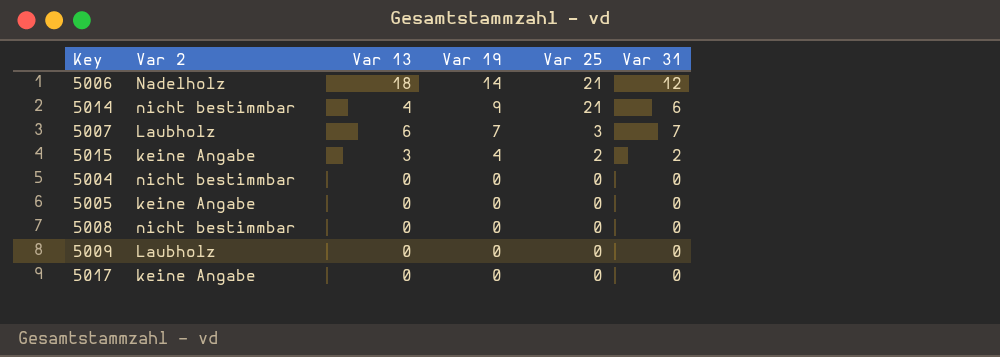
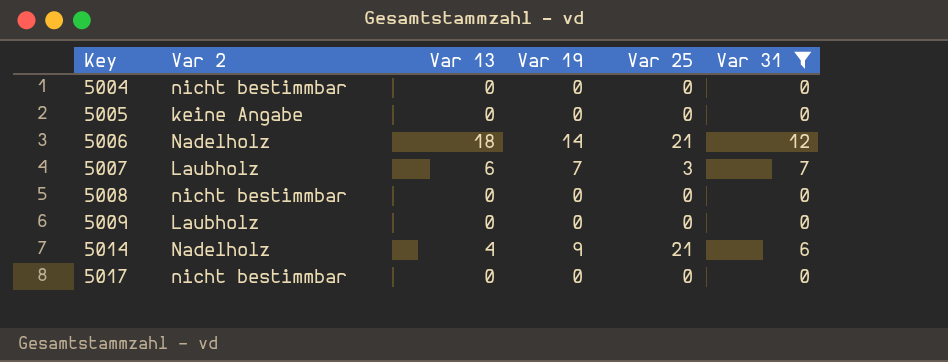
filter: none -> Var 31 != 2
row order: Var 19 descending -> Key ascending
5014 | Var 2: nicht bestimmbar -> Nadelholz
5017 | Var 2: keine Angabe -> nicht bestimmbar

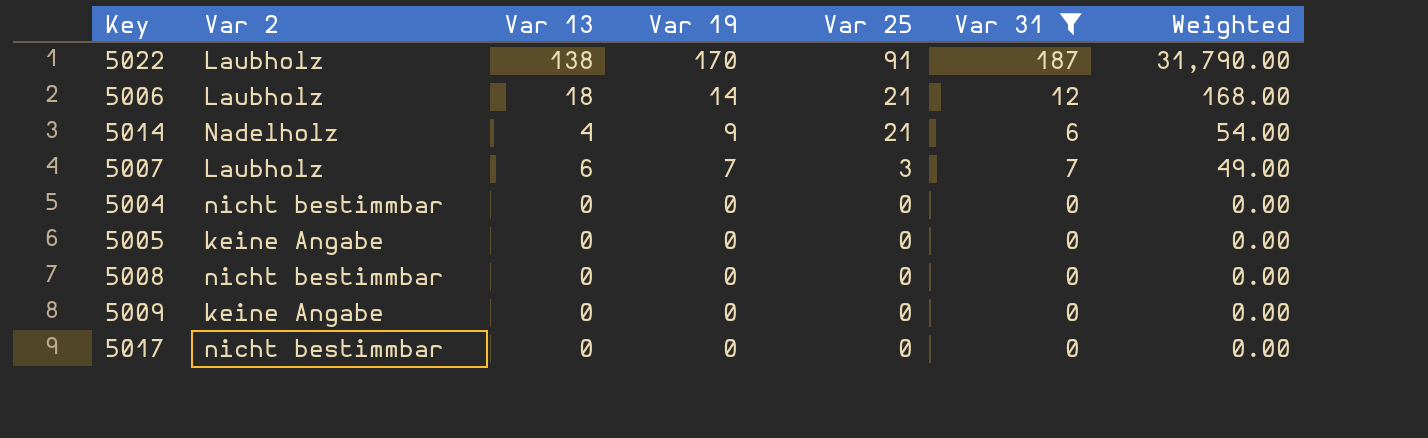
row order: Key ascending -> Var 19 descending
column Weighted | formula: none -> [Var 19] * [Var 31]
row 5022: none -> Laubholz | 138 | 170 | 91 | 187 | 31,790.00
5006 | Var 2: Nadelholz -> Laubholz
5009 | Var 2: Laubholz -> keine Angabe

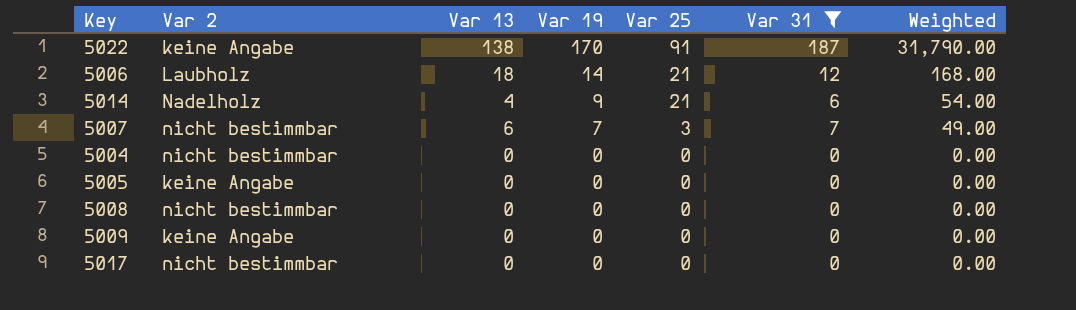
5022 | Var 2: Laubholz -> keine Angabe
5007 | Var 2: Laubholz -> nicht bestimmbar

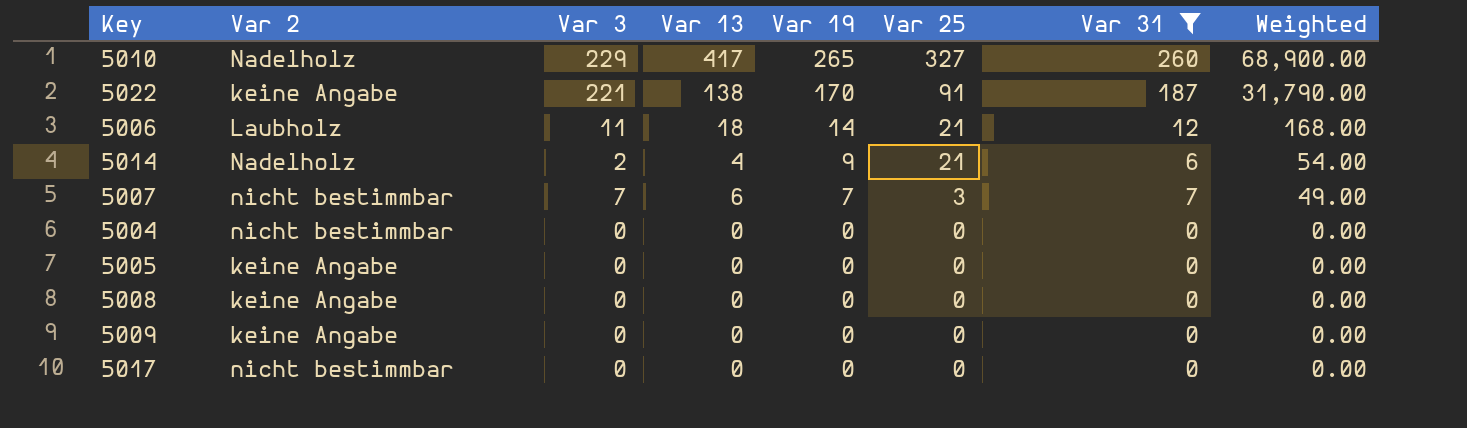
column Var 3 | position: none -> 3
row 5010: none -> Nadelholz | 229 | 417 | 265 | 327 | 260 | 68,900.00
5008 | Var 2: nicht bestimmbar -> keine Angabe

